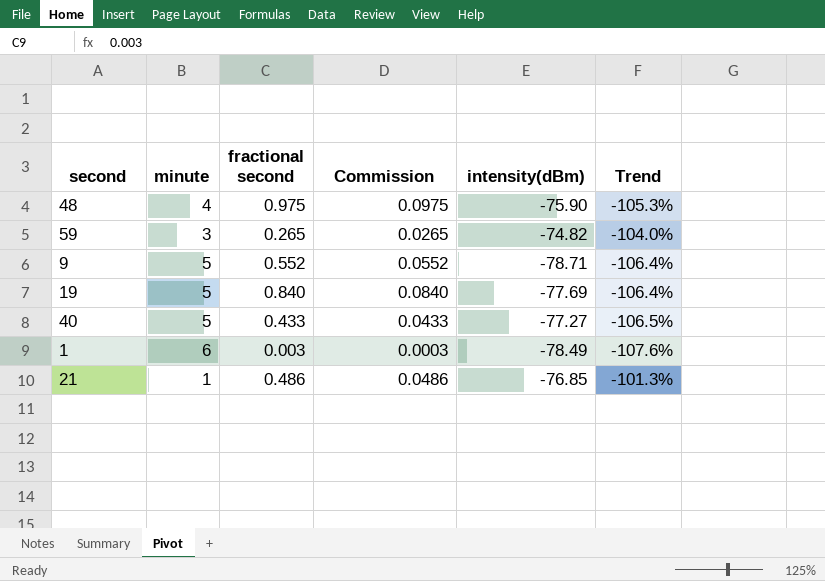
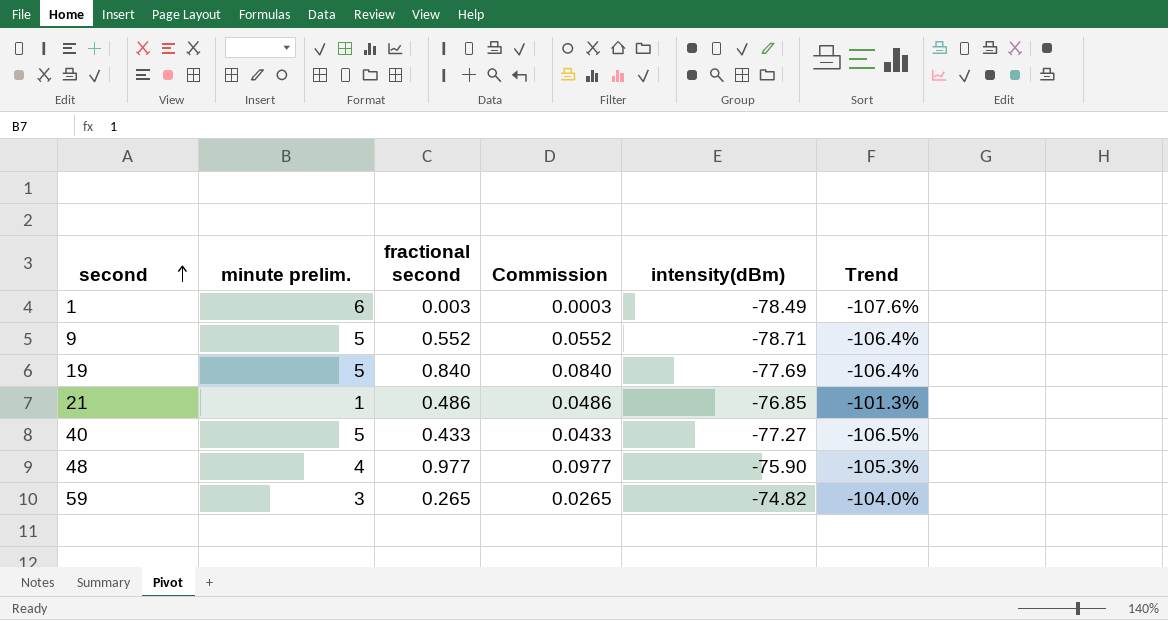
row order: none -> second ascending
column name: minute -> minute prelim.
48 | fractional second: 0.975 -> 0.977
48 | Commission: 0.0975 -> 0.0977

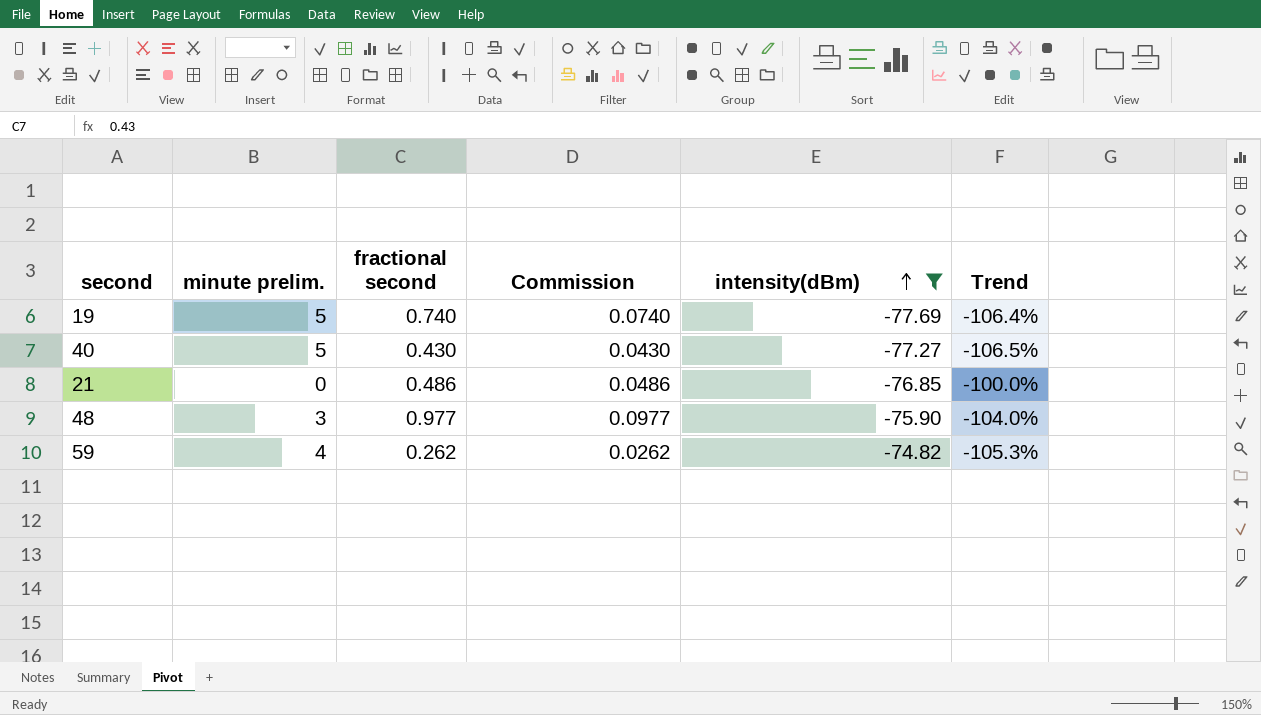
filter: none -> intensity(dBm) >= -77.69
row order: second ascending -> intensity(dBm) ascending
19 | fractional second: 0.840 -> 0.740
19 | Commission: 0.0840 -> 0.0740
40 | fractional second: 0.433 -> 0.430
40 | Commission: 0.0433 -> 0.0430
21 | minute prelim.: 1 -> 0
21 | Trend: -101.3% -> -100.0%
48 | minute prelim.: 4 -> 3
48 | Trend: -105.3% -> -104.0%
59 | minute prelim.: 3 -> 4
59 | fractional second: 0.265 -> 0.262
59 | Commission: 0.0265 -> 0.0262
59 | Trend: -104.0% -> -105.3%

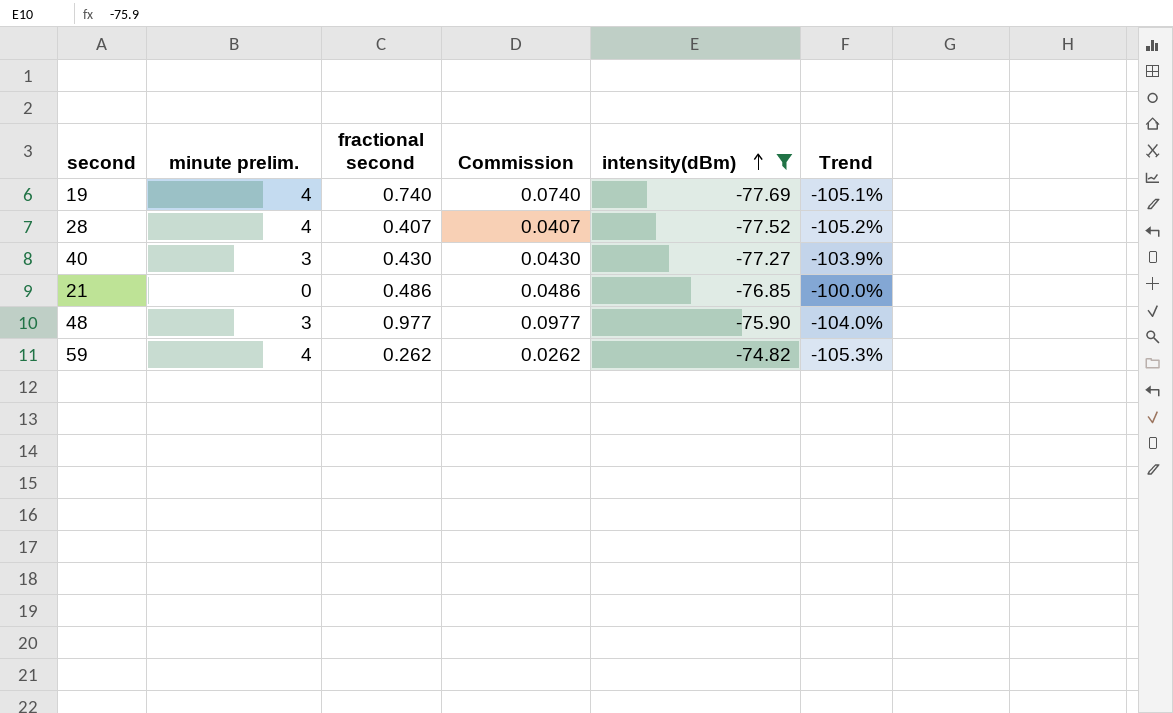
19 | minute prelim.: 5 -> 4
19 | Trend: -106.4% -> -105.1%
row 28: none -> 4 | 0.407 | 0.0407 | -77.52 | -105.2%
40 | minute prelim.: 5 -> 3
40 | Trend: -106.5% -> -103.9%

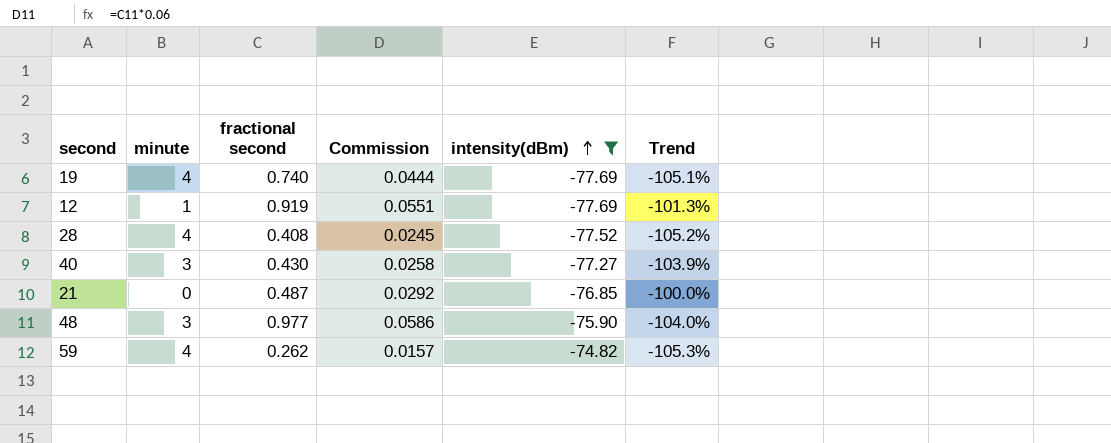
column name: minute prelim. -> minute
column Commission | formula: [fractional second] * 0.1 -> [fractional second] * 0.06
row 12: none -> 1 | 0.919 | 0.0551 | -77.69 | -101.3%
28 | fractional second: 0.407 -> 0.408
21 | fractional second: 0.486 -> 0.487

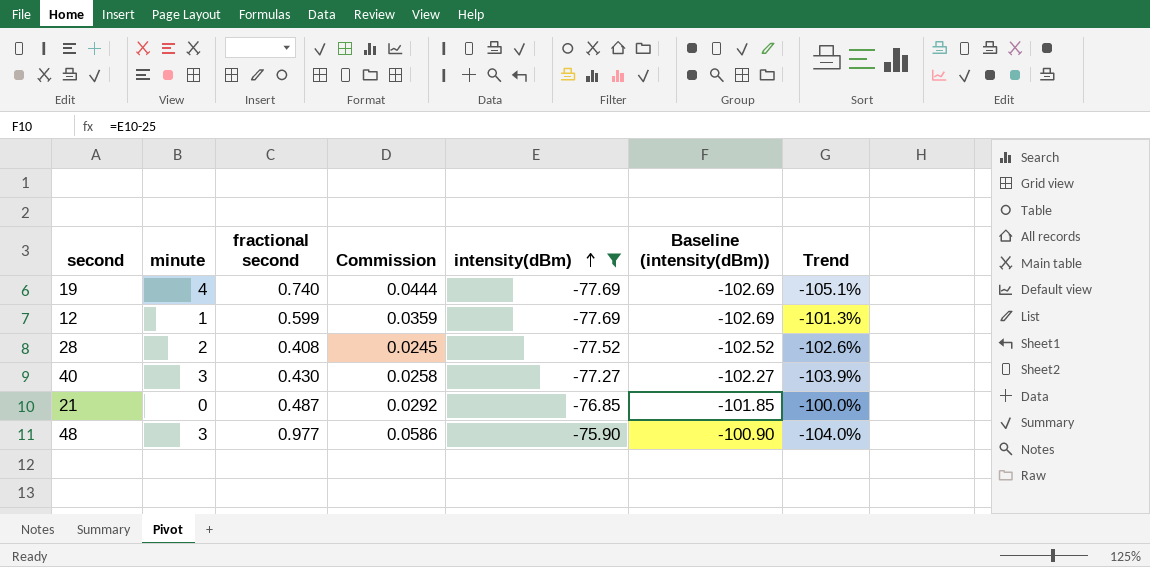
column Baseline (intensity(dBm)) | formula: none -> [intensity(dBm)] - 25
row 59: 4 | 0.262 | 0.0157 | -74.82 | -105.3% -> none
12 | fractional second: 0.919 -> 0.599
12 | Commission: 0.0551 -> 0.0359
28 | minute: 4 -> 2
28 | Trend: -105.2% -> -102.6%

